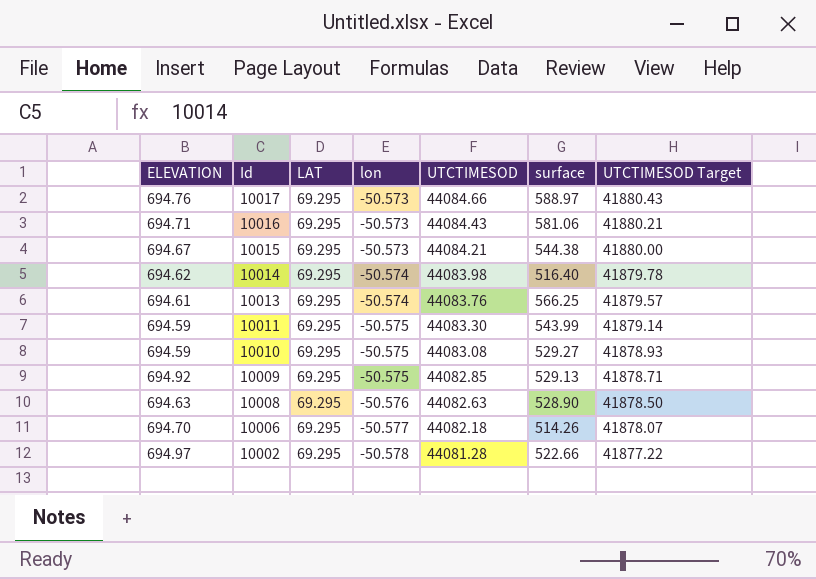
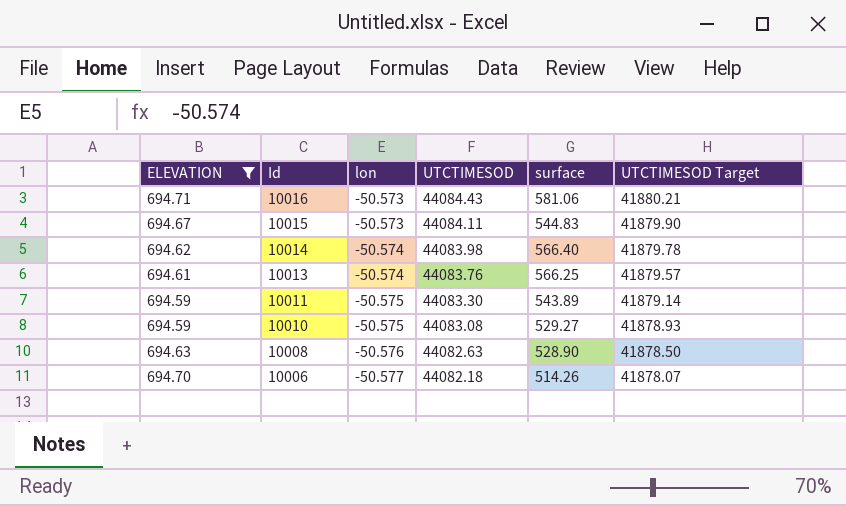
filter: none -> ELEVATION <= 694.71
column LAT | position: 3 -> none
10015 | UTCTIMESOD: 44084.21 -> 44084.11
10015 | surface: 544.38 -> 544.83
10015 | UTCTIMESOD Target: 41880.00 -> 41879.90
10014 | surface: 516.40 -> 566.40
10011 | surface: 543.99 -> 543.89

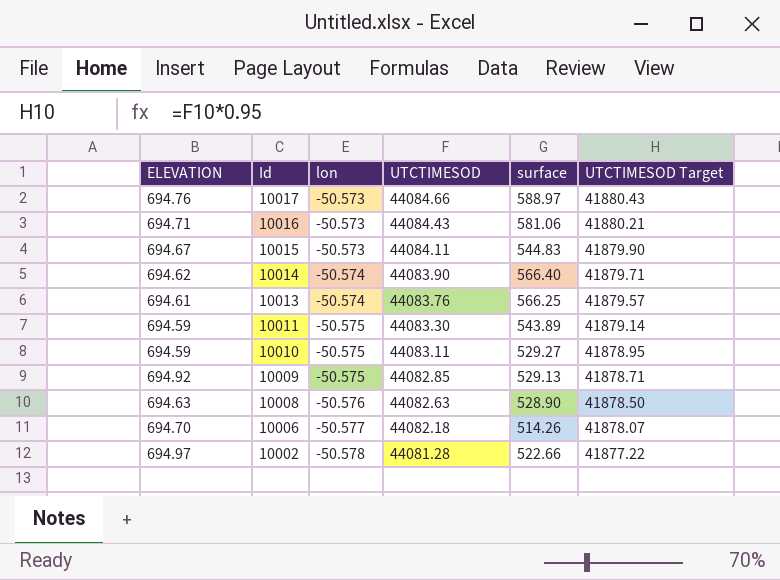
filter: ELEVATION <= 694.71 -> none
10014 | UTCTIMESOD: 44083.98 -> 44083.90
10014 | UTCTIMESOD Target: 41879.78 -> 41879.71
10010 | UTCTIMESOD: 44083.08 -> 44083.11
10010 | UTCTIMESOD Target: 41878.93 -> 41878.95

